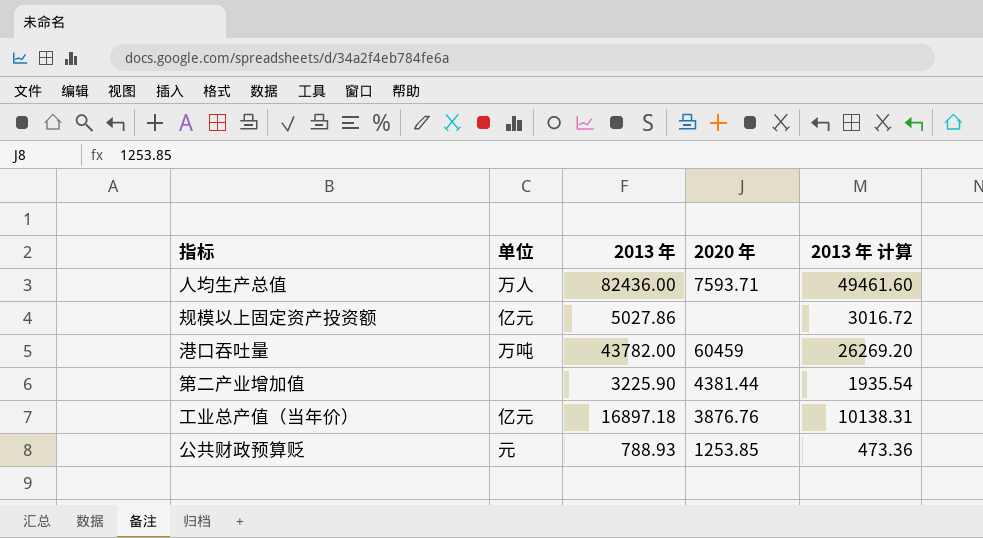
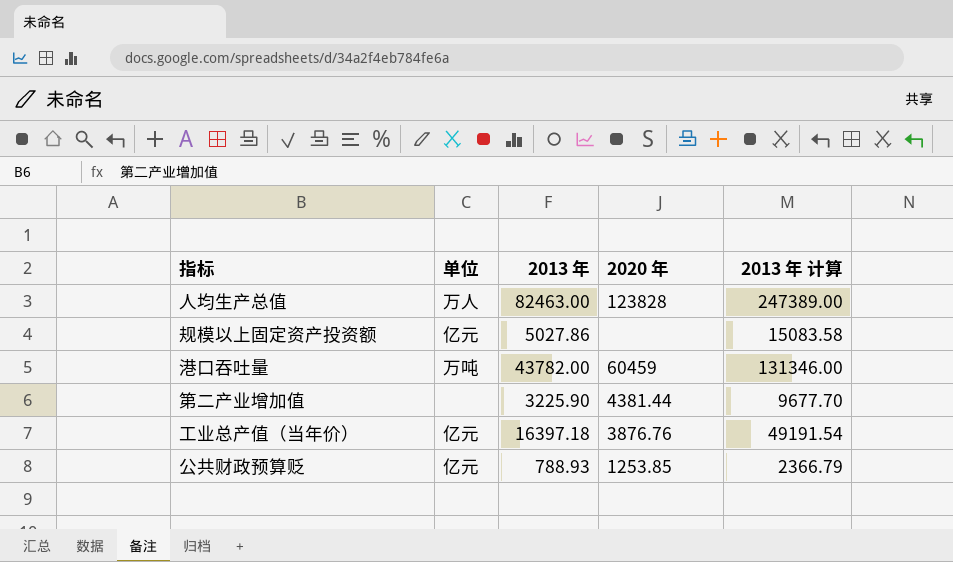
column 2013 年 计算 | formula: [2013 年] * 0.6 -> [2013 年] * 3
人均生产总值 | 2013 年: 82436.00 -> 82463.00
人均生产总值 | 2020 年: 7593.71 -> 123828
工业总产值（当年价） | 2013 年: 16897.18 -> 16397.18
公共财政预算贬 | 单位: 元 -> 亿元

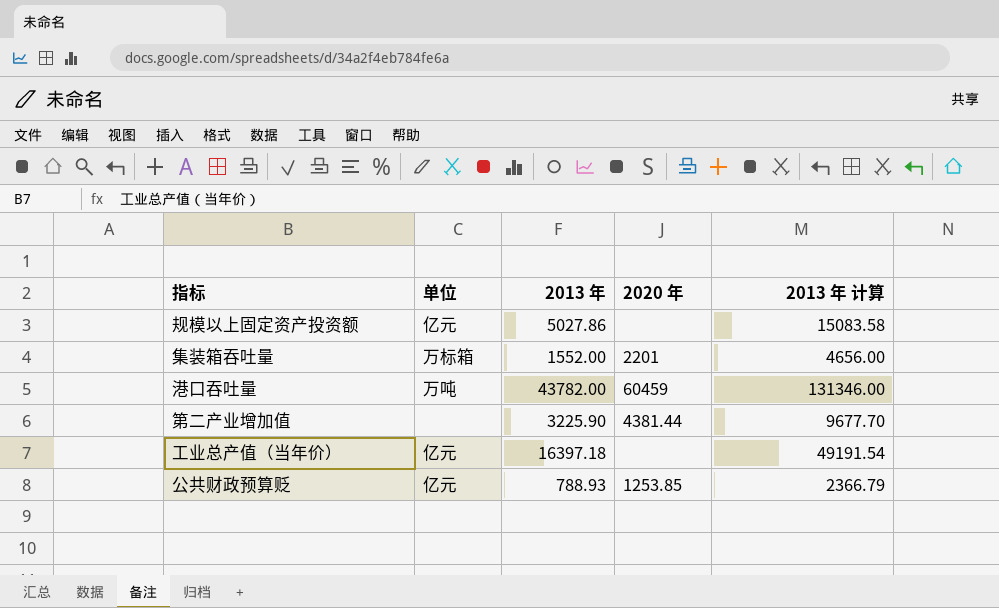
row 人均生产总值: 万人 | 82463.00 | 123828 | 247389.00 -> none
row 集装箱吞吐量: none -> 万标箱 | 1552.00 | 2201 | 4656.00
工业总产值（当年价） | 2020 年: 3876.76 -> none

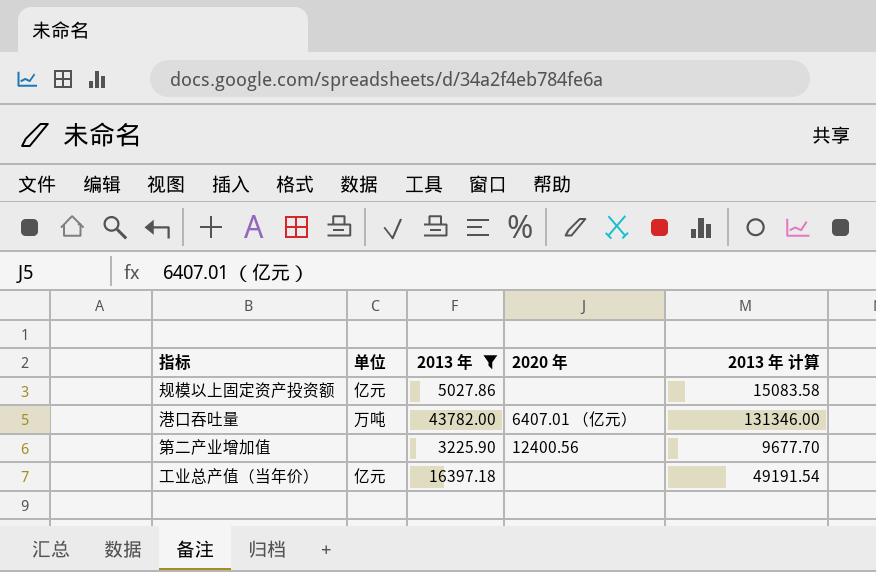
filter: none -> 2013 年 >= 3225.90
港口吞吐量 | 2020 年: 60459 -> 6407.01 （亿元）
第二产业增加值 | 2020 年: 4381.44 -> 12400.56

